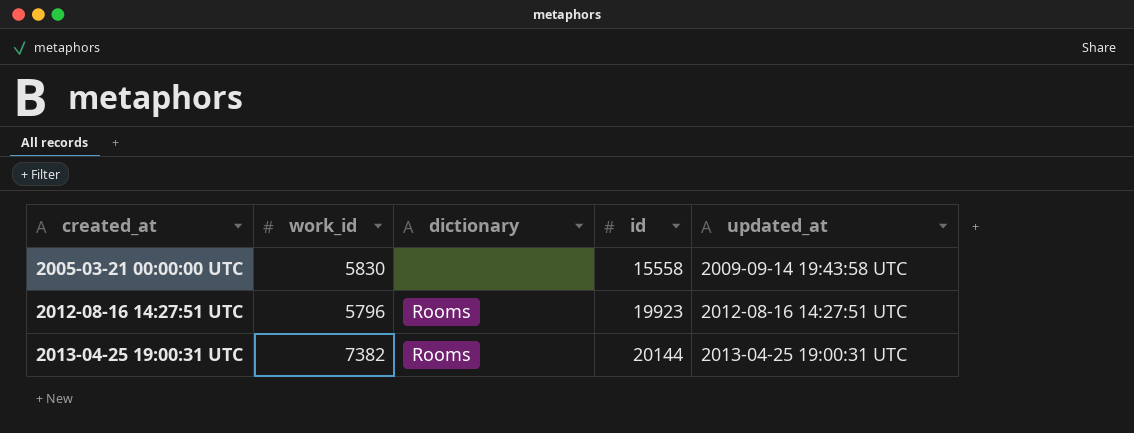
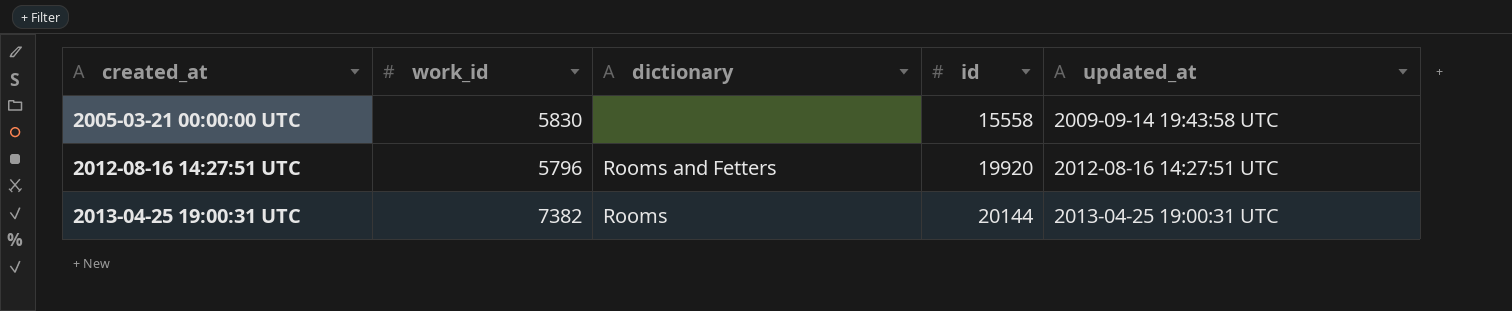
2012-08-16 14:27:51 UTC | dictionary: Rooms -> Rooms and Fetters
2012-08-16 14:27:51 UTC | id: 19923 -> 19920

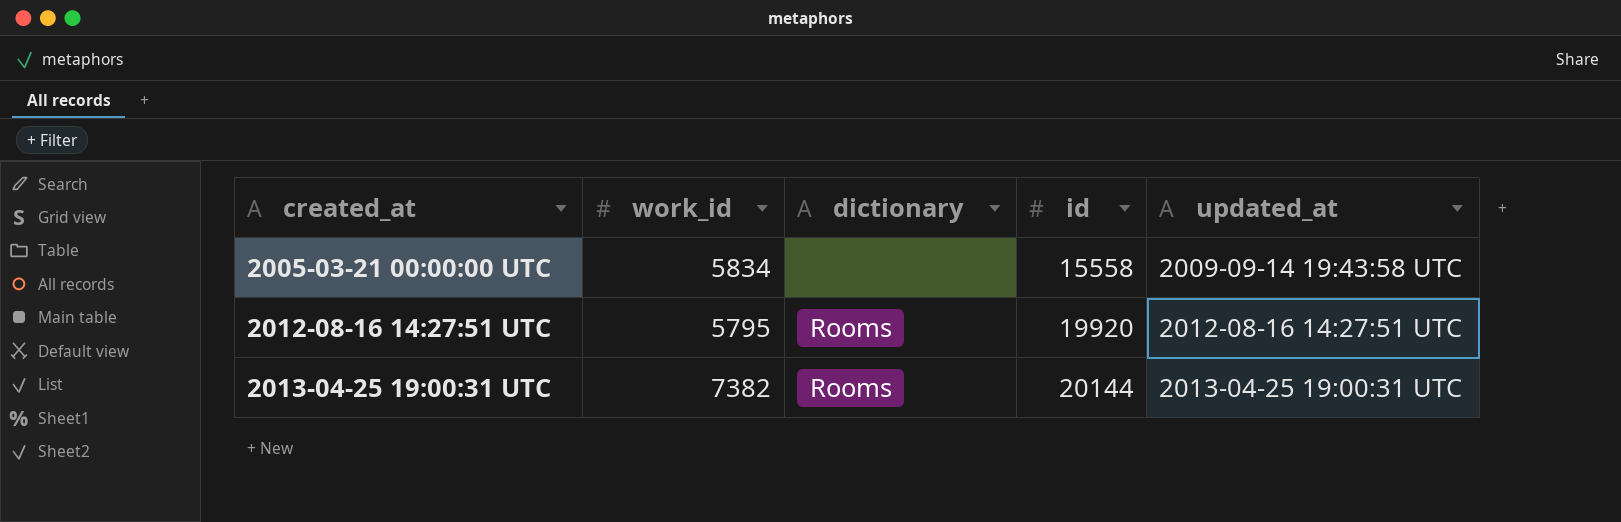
2005-03-21 00:00:00 UTC | work_id: 5830 -> 5834
2012-08-16 14:27:51 UTC | work_id: 5796 -> 5795
2012-08-16 14:27:51 UTC | dictionary: Rooms and Fetters -> Rooms

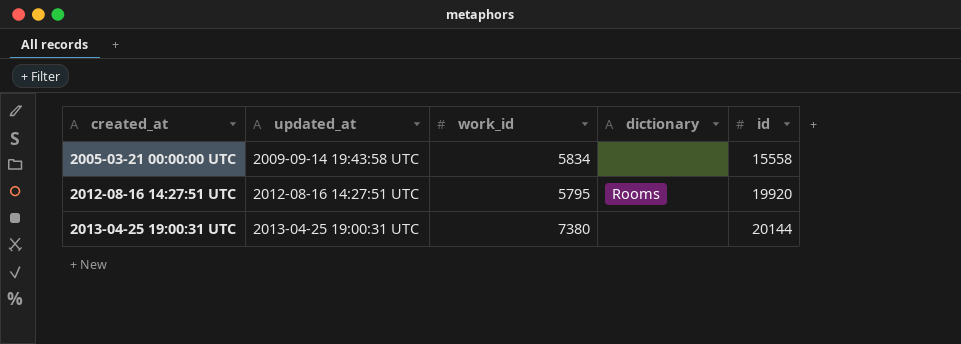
column updated_at | position: 5 -> 2
2013-04-25 19:00:31 UTC | work_id: 7382 -> 7380
2013-04-25 19:00:31 UTC | dictionary: Rooms -> none

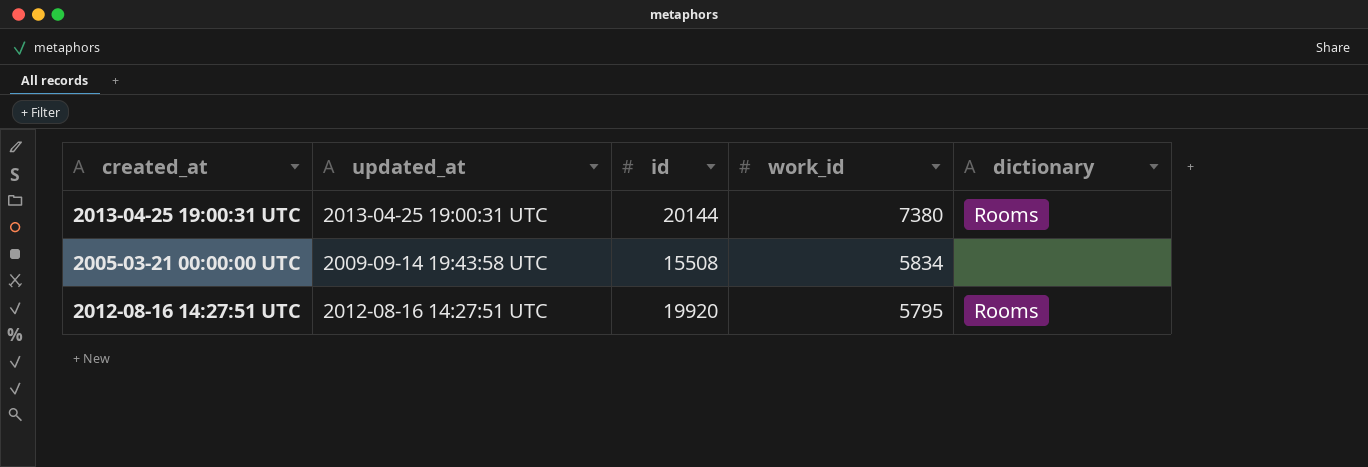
row order: created_at ascending -> work_id descending
column id | position: 5 -> 3
2013-04-25 19:00:31 UTC | dictionary: none -> Rooms
2005-03-21 00:00:00 UTC | id: 15558 -> 15508

